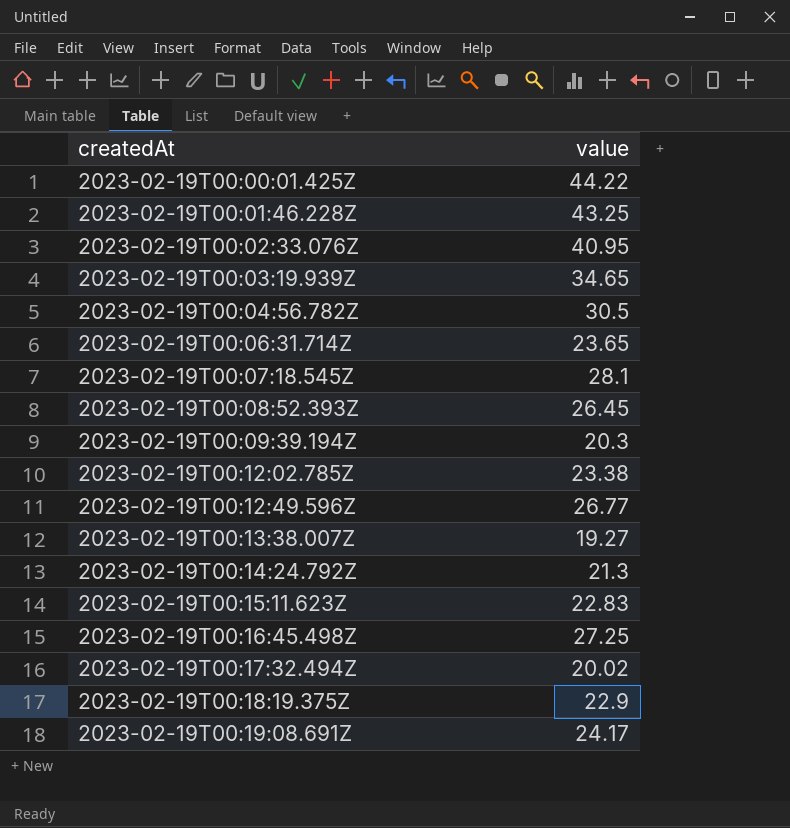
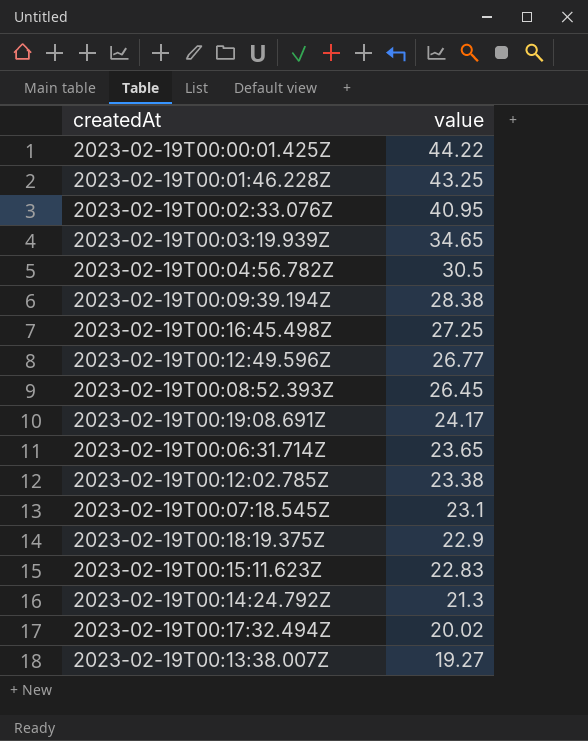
row order: createdAt ascending -> value descending
2023-02-19T00:09:39.194Z | value: 20.3 -> 28.38
2023-02-19T00:07:18.545Z | value: 28.1 -> 23.1

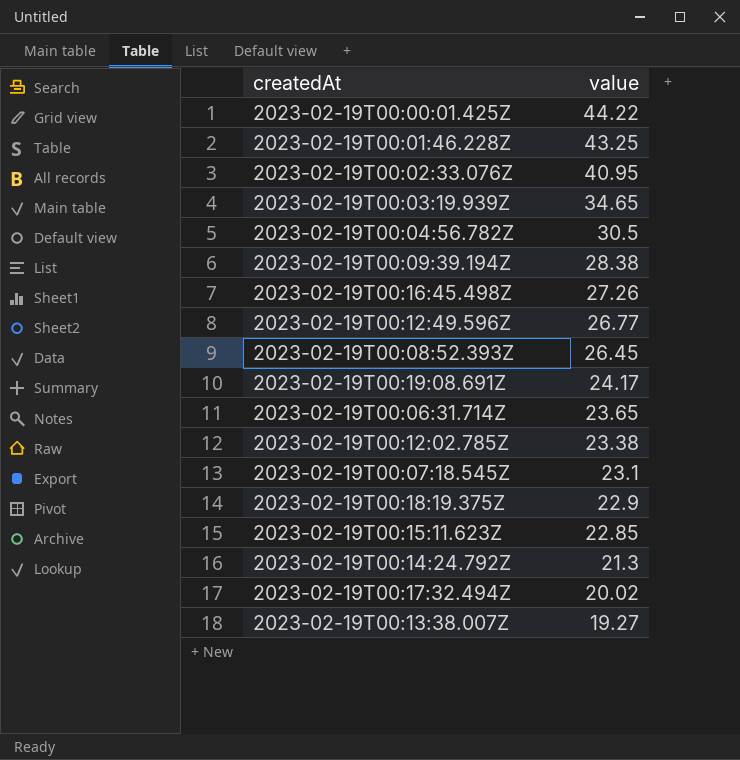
2023-02-19T00:16:45.498Z | value: 27.25 -> 27.26
2023-02-19T00:15:11.623Z | value: 22.83 -> 22.85

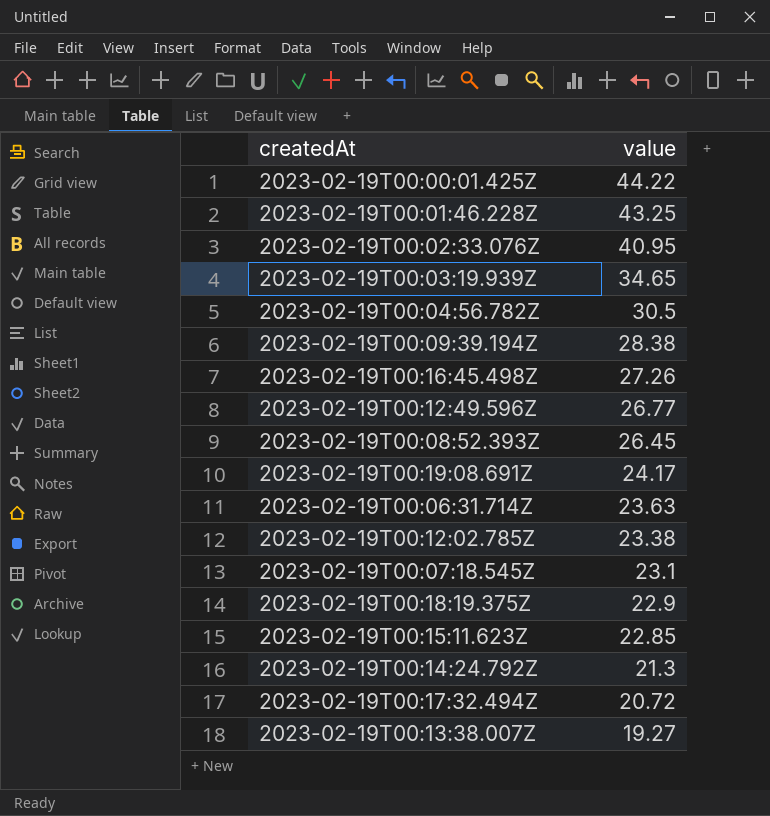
2023-02-19T00:06:31.714Z | value: 23.65 -> 23.63
2023-02-19T00:17:32.494Z | value: 20.02 -> 20.72

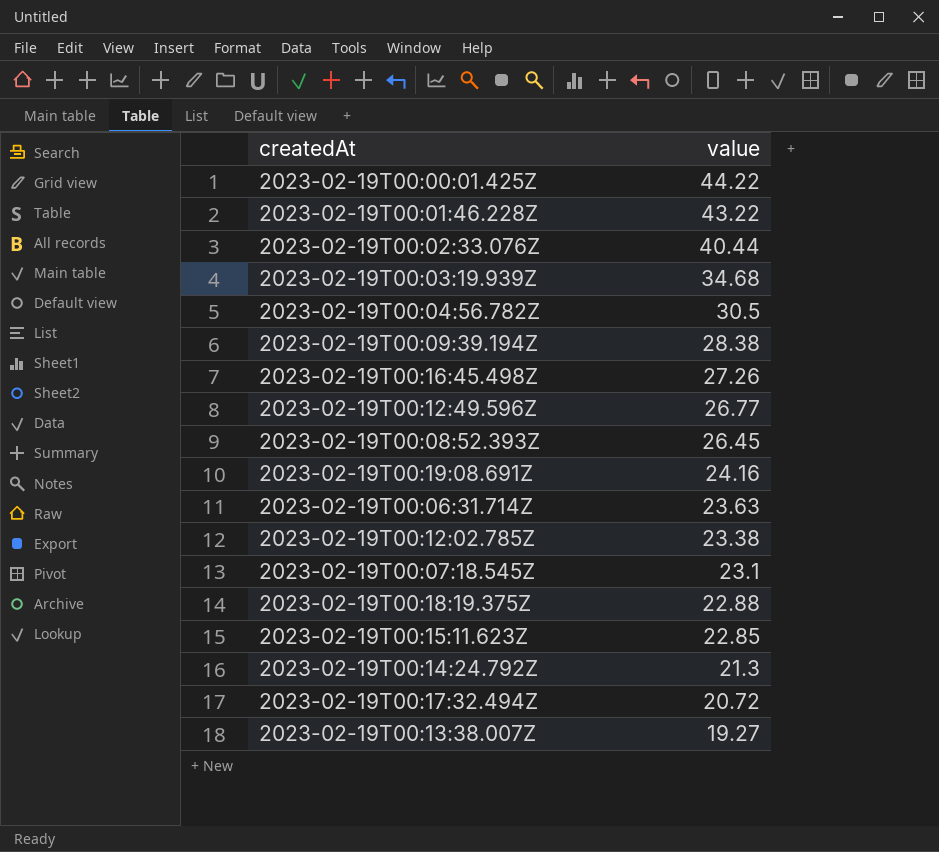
2023-02-19T00:01:46.228Z | value: 43.25 -> 43.22
2023-02-19T00:02:33.076Z | value: 40.95 -> 40.44
2023-02-19T00:03:19.939Z | value: 34.65 -> 34.68
2023-02-19T00:19:08.691Z | value: 24.17 -> 24.16
2023-02-19T00:18:19.375Z | value: 22.9 -> 22.88

